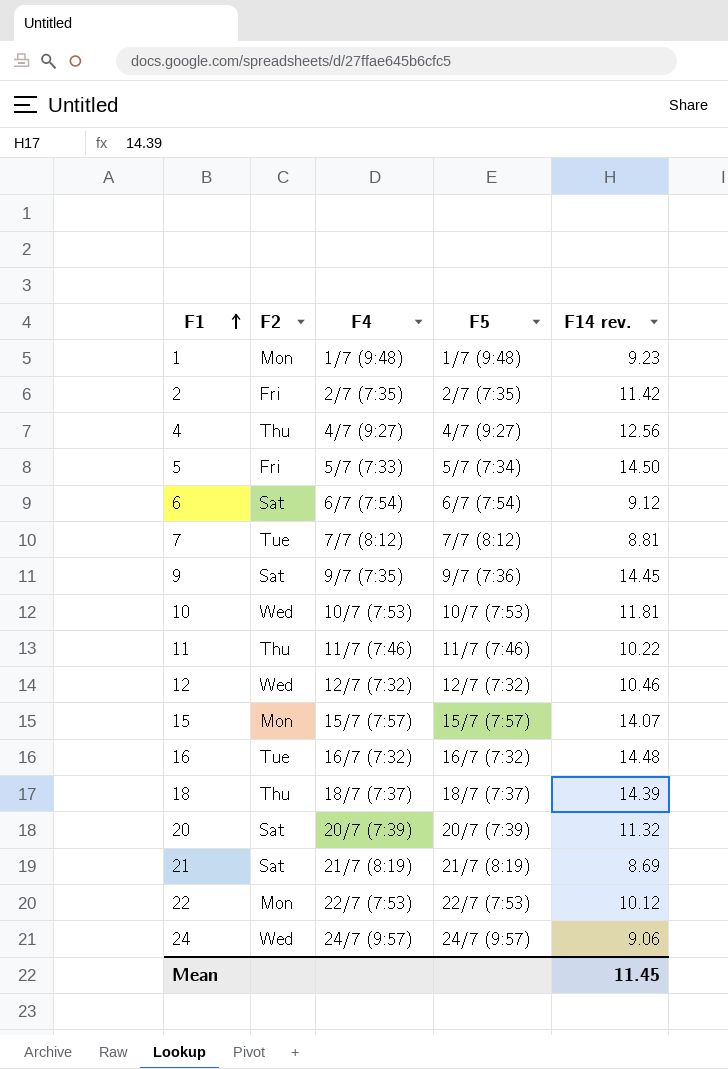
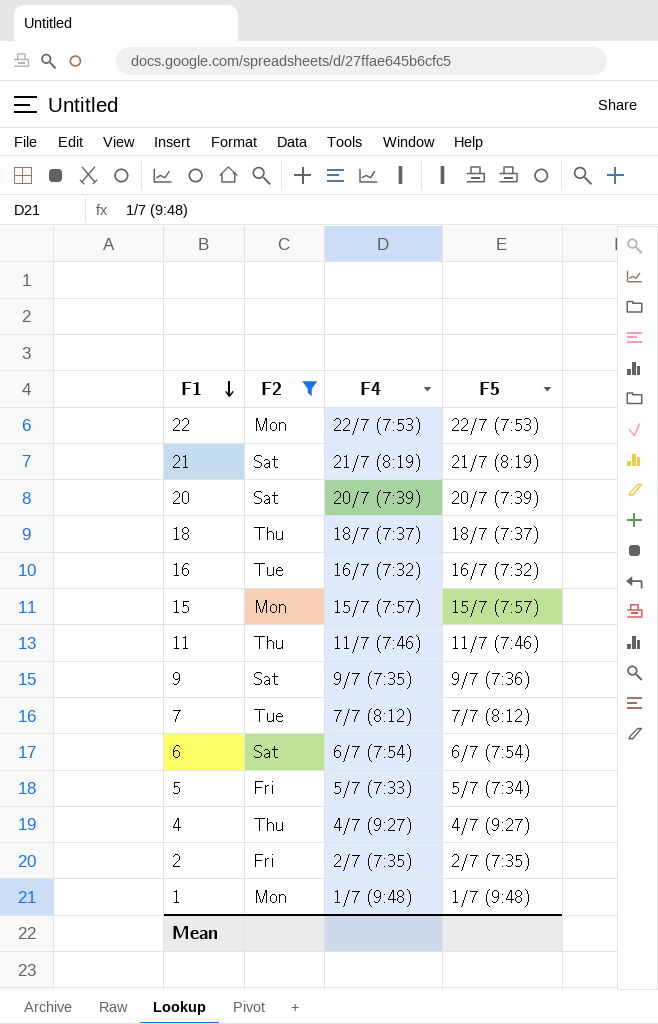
filter: none -> F2 != Wed
row order: F1 ascending -> F1 descending
column F14 rev. | position: 5 -> none

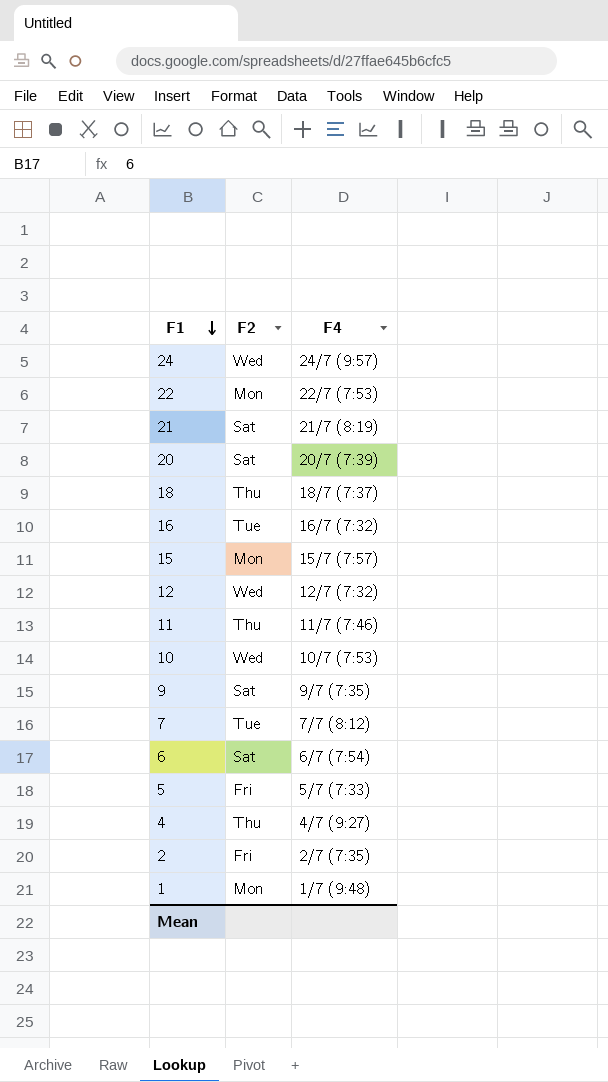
filter: F2 != Wed -> none
column F5 | position: 4 -> none

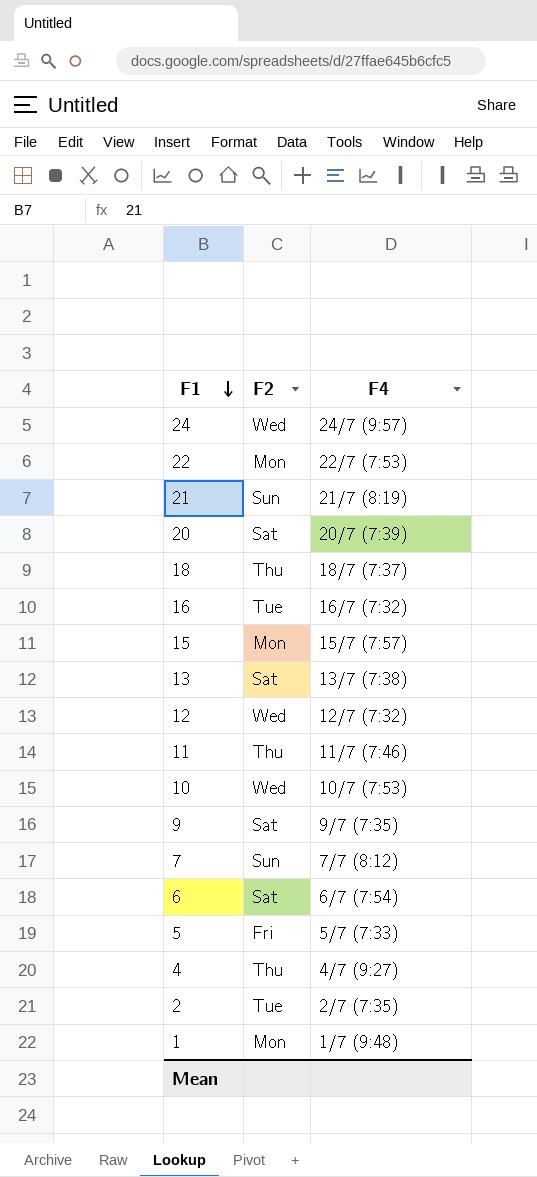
21 | F2: Sat -> Sun
row 13: none -> Sat | 13/7 (7:38)
7 | F2: Tue -> Sun
2 | F2: Fri -> Tue

